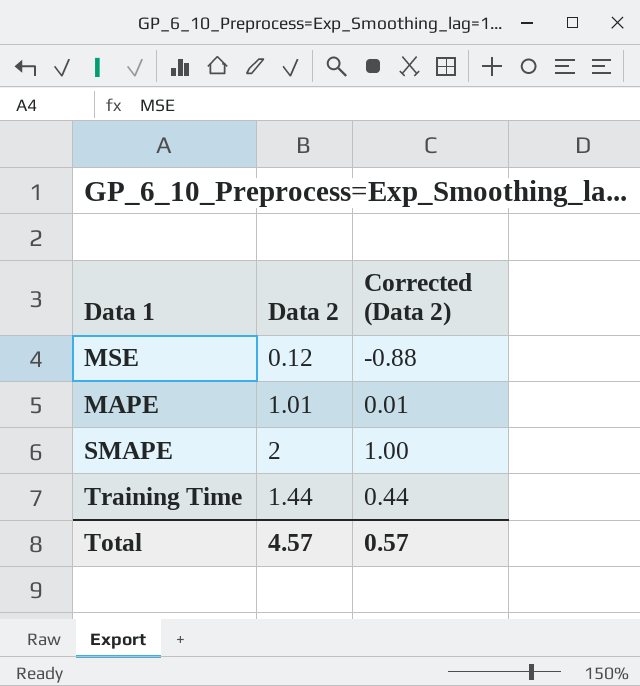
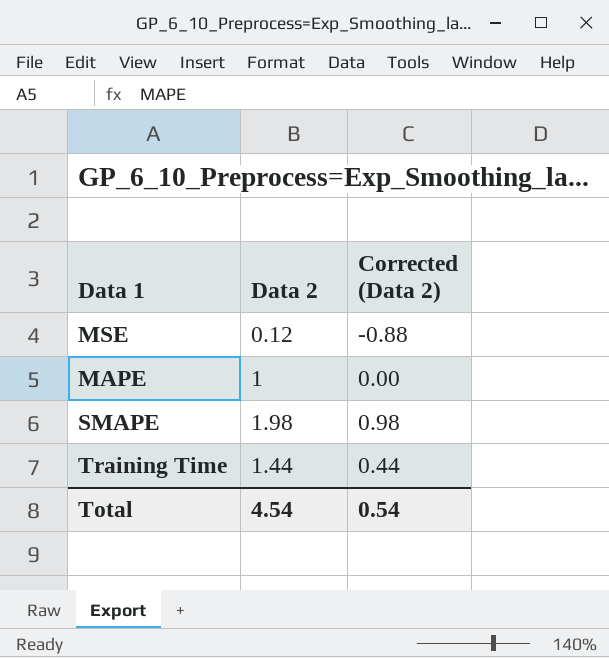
MAPE | Data 2: 1.01 -> 1
MAPE | Corrected (Data 2): 0.01 -> 0.00
SMAPE | Data 2: 2 -> 1.98
SMAPE | Corrected (Data 2): 1.00 -> 0.98
Total | Data 2: 4.57 -> 4.54
Total | Corrected (Data 2): 0.57 -> 0.54

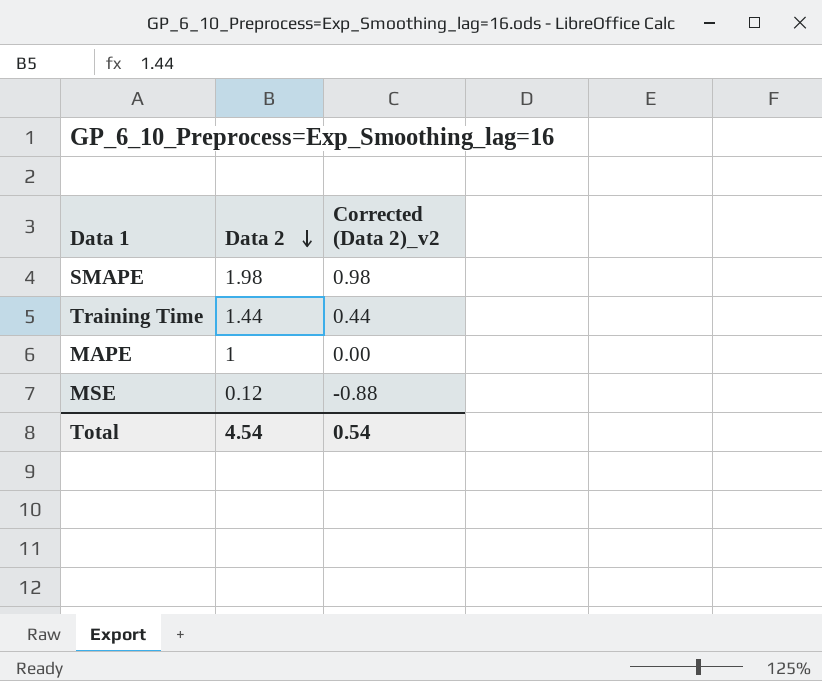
row order: none -> Data 2 descending
column name: Corrected (Data 2) -> Corrected (Data 2)_v2

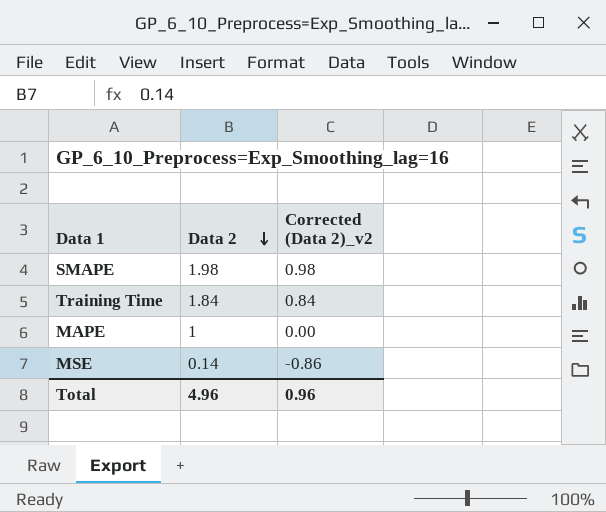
Training Time | Data 2: 1.44 -> 1.84
Training Time | Corrected (Data 2)_v2: 0.44 -> 0.84
MSE | Data 2: 0.12 -> 0.14
MSE | Corrected (Data 2)_v2: -0.88 -> -0.86
Total | Data 2: 4.54 -> 4.96
Total | Corrected (Data 2)_v2: 0.54 -> 0.96

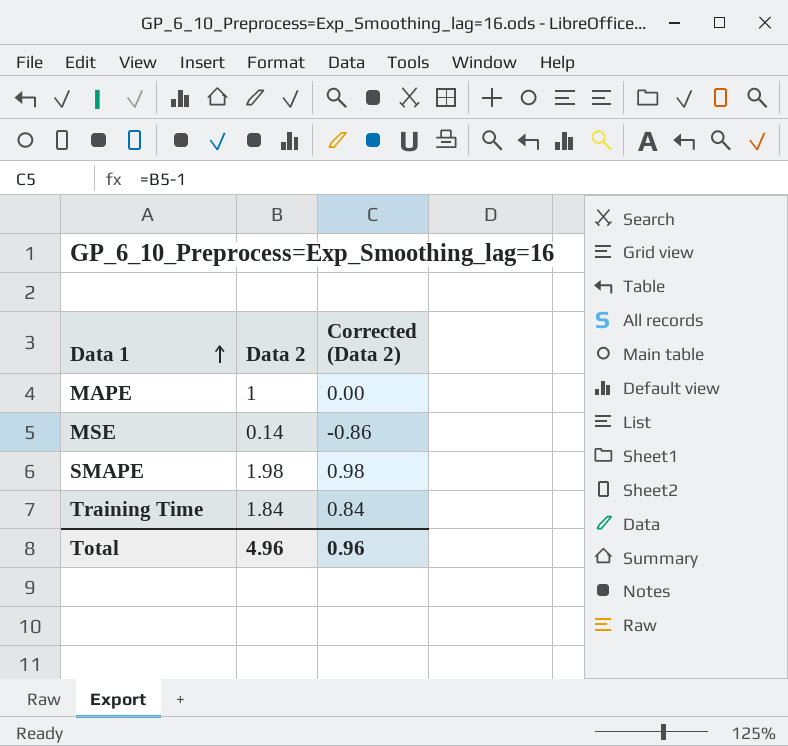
row order: Data 2 descending -> Data 1 ascending
column name: Corrected (Data 2)_v2 -> Corrected (Data 2)

